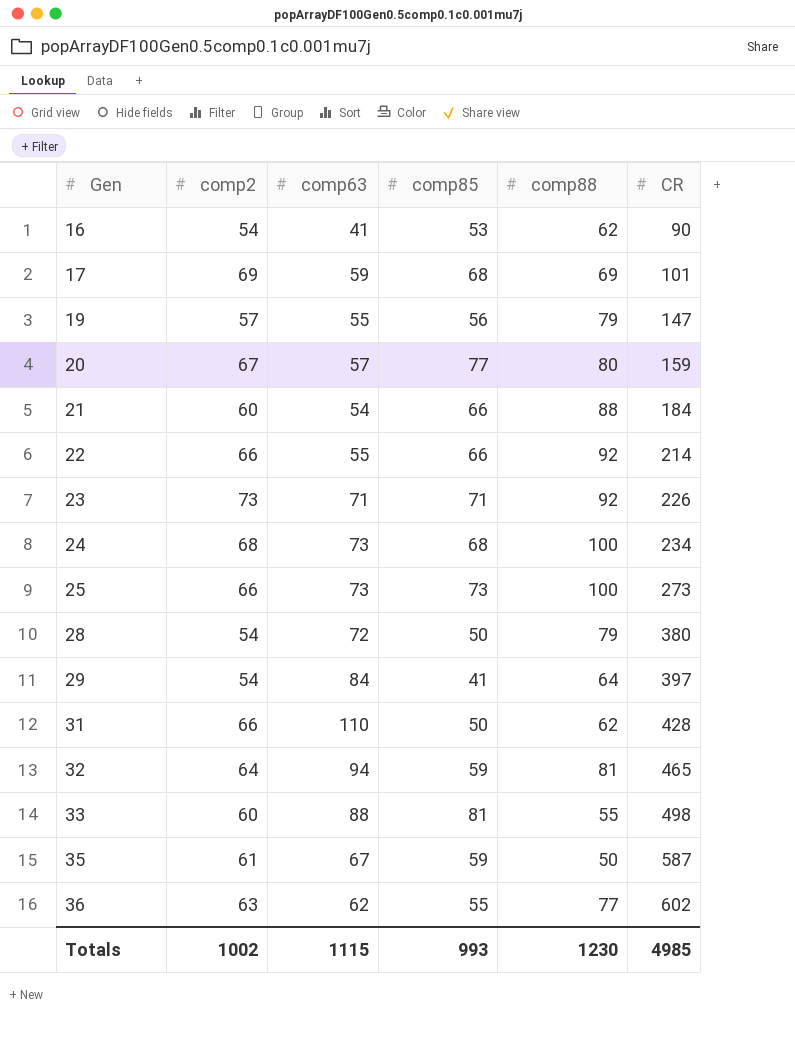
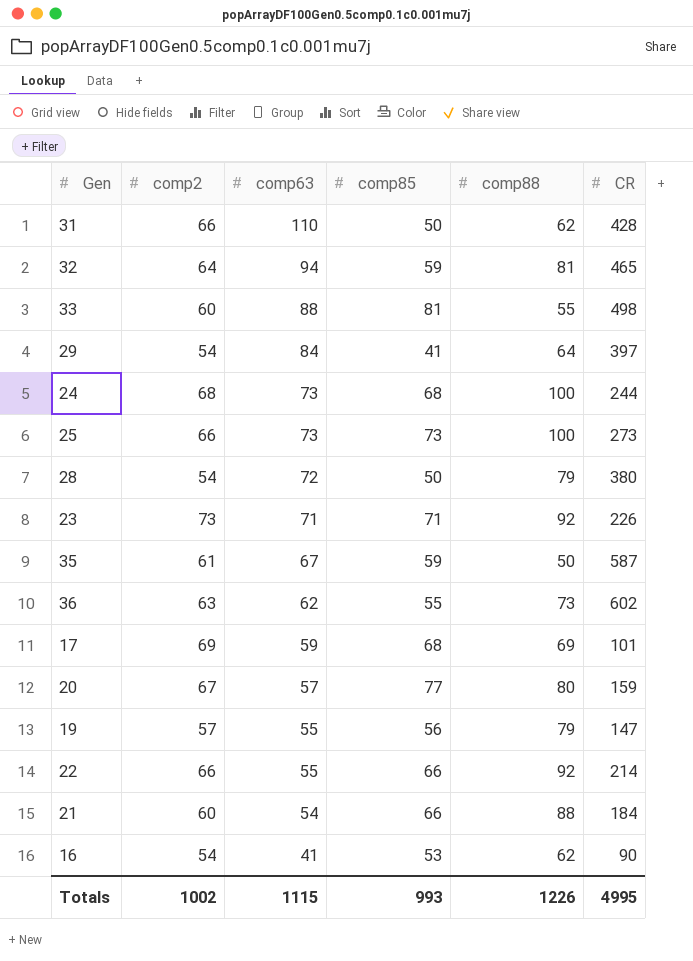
row order: Gen ascending -> comp63 descending
24 | CR: 234 -> 244
36 | comp88: 77 -> 73
Totals | comp88: 1230 -> 1226
Totals | CR: 4985 -> 4995

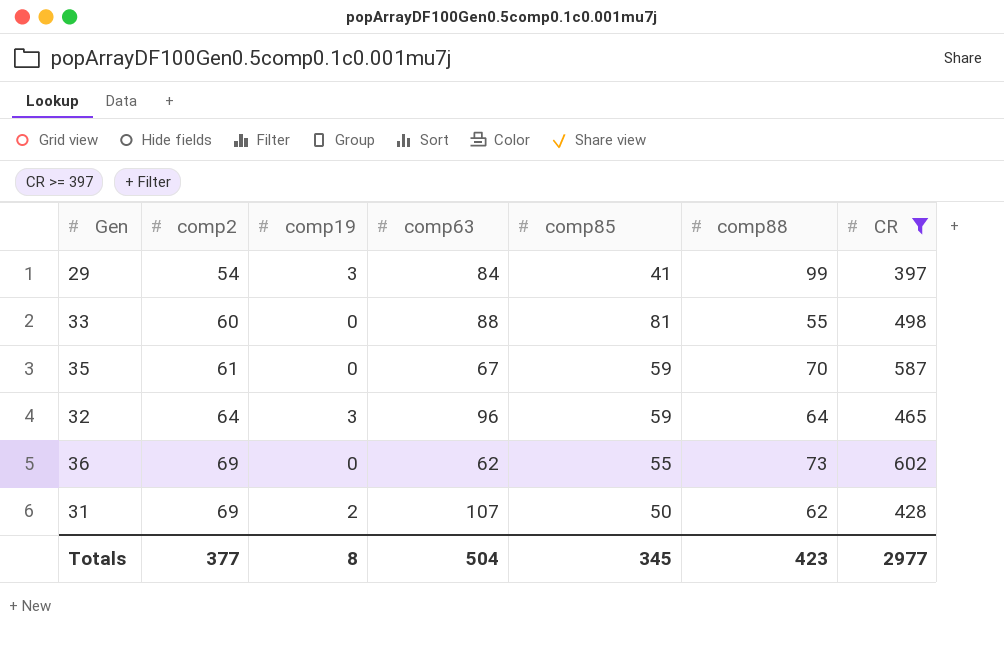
filter: none -> CR >= 397
row order: comp63 descending -> comp2 ascending
column comp19 | position: none -> 3
29 | comp88: 64 -> 99
35 | comp88: 50 -> 70
32 | comp63: 94 -> 96
32 | comp88: 81 -> 64
36 | comp2: 63 -> 69
31 | comp2: 66 -> 69
31 | comp63: 110 -> 107
Totals | comp2: 1002 -> 377
Totals | comp63: 1115 -> 504
Totals | comp85: 993 -> 345
Totals | comp88: 1226 -> 423
Totals | CR: 4995 -> 2977

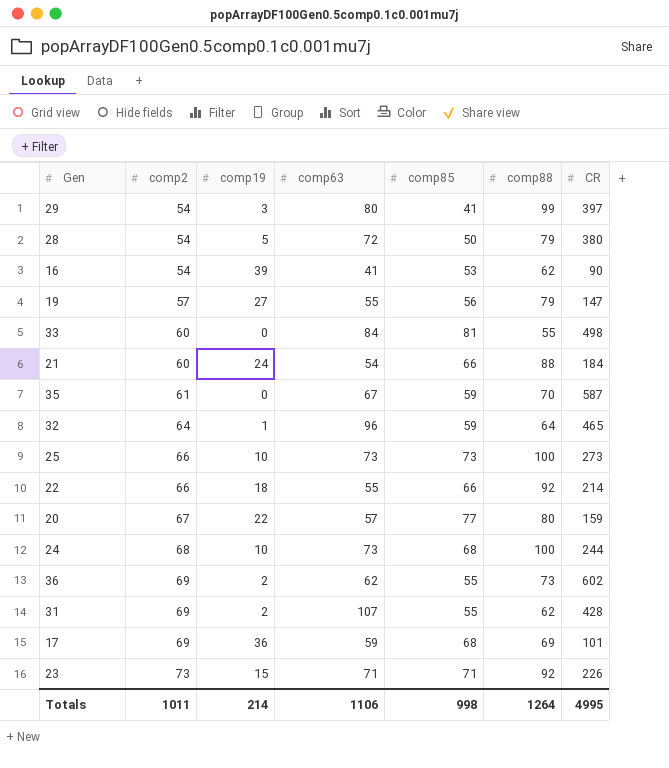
filter: CR >= 397 -> none
29 | comp63: 84 -> 80
33 | comp63: 88 -> 84
32 | comp19: 3 -> 1
36 | comp19: 0 -> 2
31 | comp85: 50 -> 55
Totals | comp2: 377 -> 1011
Totals | comp19: 8 -> 214
Totals | comp63: 504 -> 1106
Totals | comp85: 345 -> 998
Totals | comp88: 423 -> 1264
Totals | CR: 2977 -> 4995

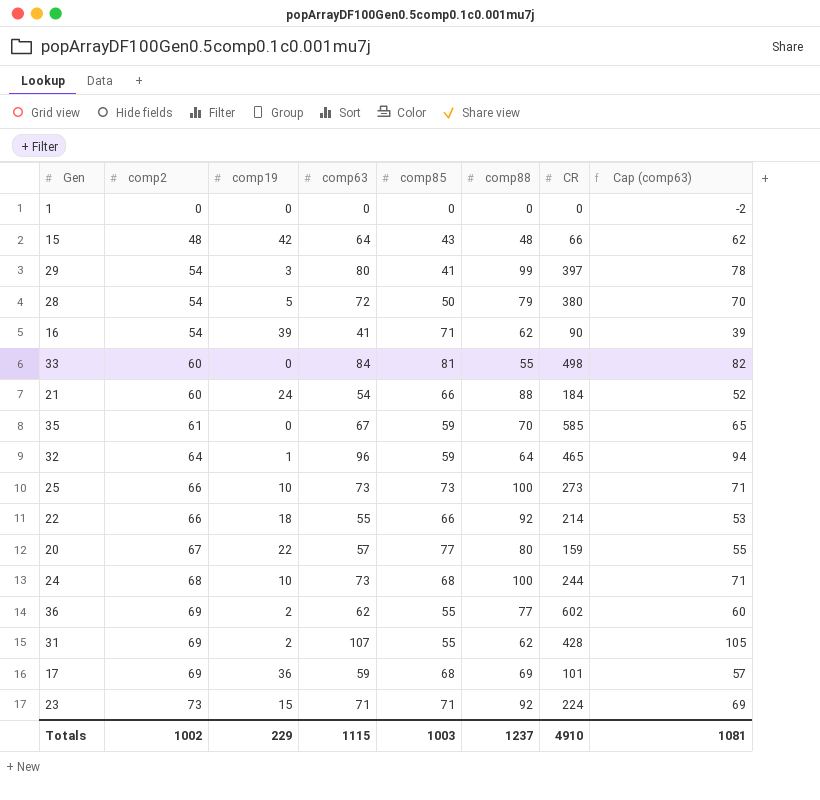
column Cap (comp63) | formula: none -> [comp63] - 2
row 19: 57 | 27 | 55 | 56 | 79 | 147 -> none
row 1: none -> 0 | 0 | 0 | 0 | 0 | 0 | -2
row 15: none -> 48 | 42 | 64 | 43 | 48 | 66 | 62
16 | comp85: 53 -> 71
35 | CR: 587 -> 585
36 | comp88: 73 -> 77
23 | CR: 226 -> 224
Totals | comp2: 1011 -> 1002
Totals | comp19: 214 -> 229
Totals | comp63: 1106 -> 1115
Totals | comp85: 998 -> 1003
Totals | comp88: 1264 -> 1237
Totals | CR: 4995 -> 4910

